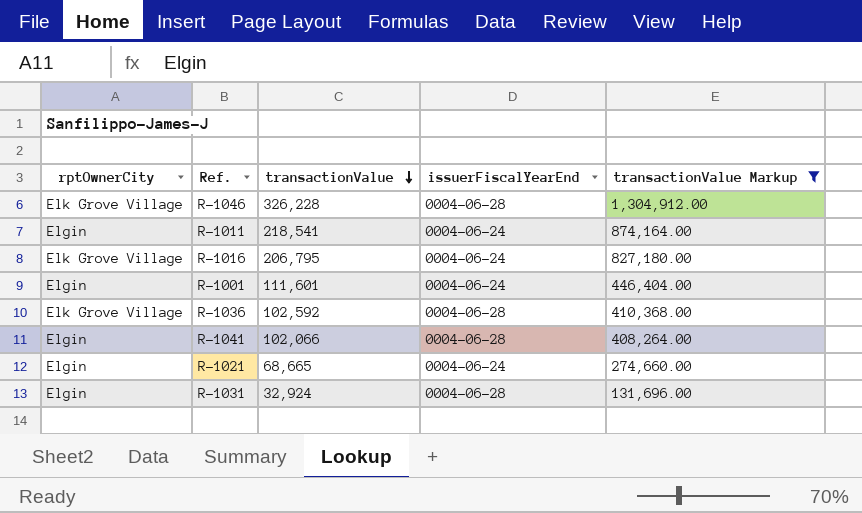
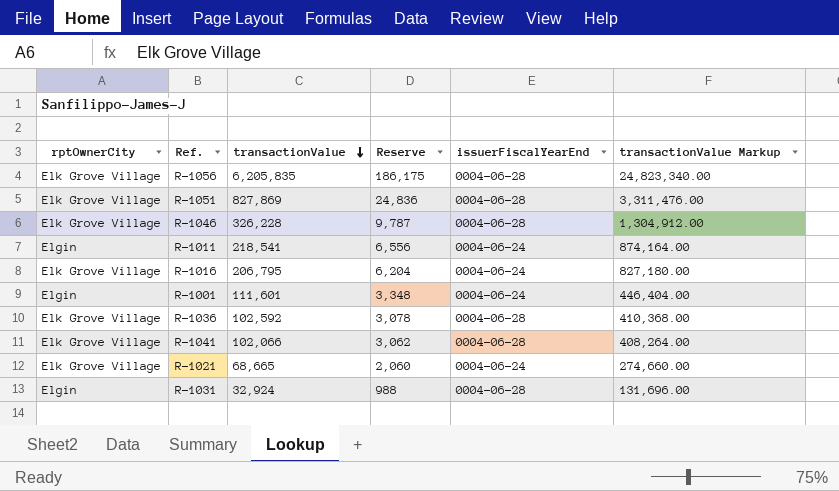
filter: transactionValue Markup <= 1,304,912.00 -> none
column Reserve | formula: none -> [transactionValue] * 0.03
R-1041 | rptOwnerCity: Elgin -> Elk Grove Village
R-1021 | rptOwnerCity: Elgin -> Elk Grove Village

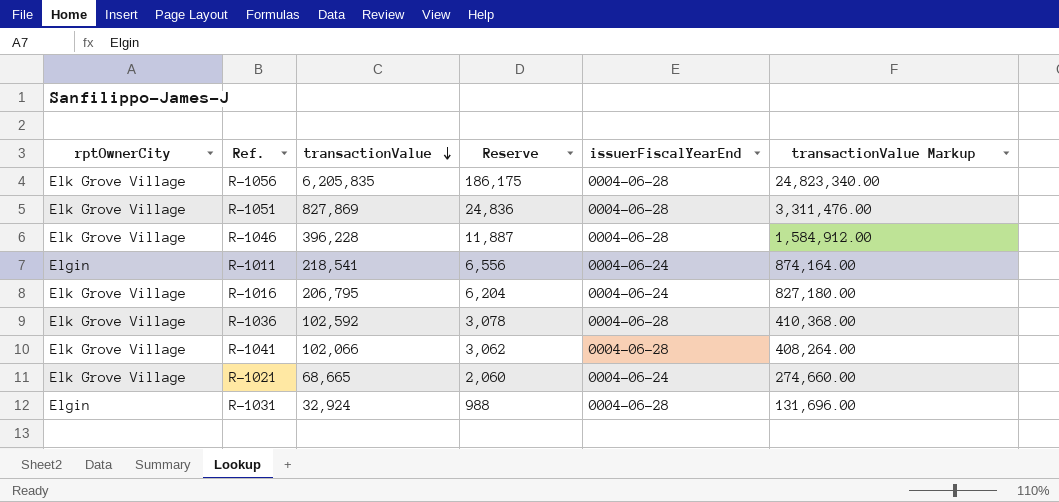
row R-1001: Elgin | 111,601 | 3,348 | 0004-06-24 | 446,404.00 -> none
R-1046 | transactionValue: 326,228 -> 396,228
R-1046 | Reserve: 9,787 -> 11,887
R-1046 | transactionValue Markup: 1,304,912.00 -> 1,584,912.00

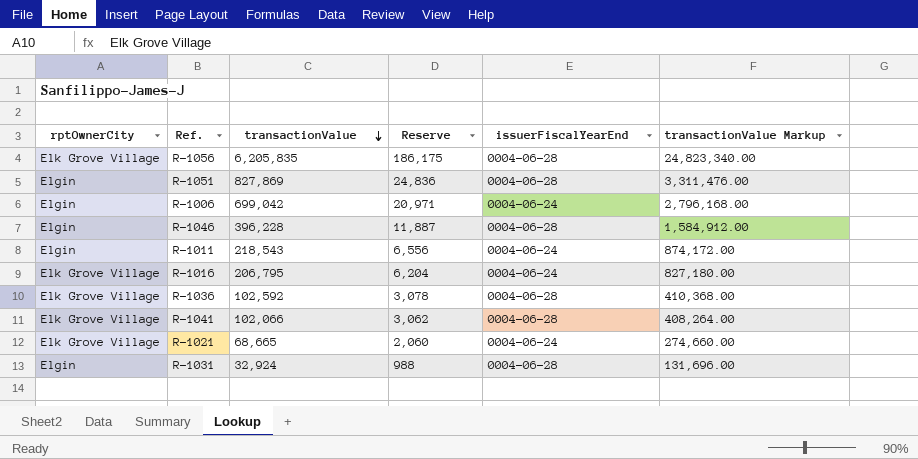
R-1051 | rptOwnerCity: Elk Grove Village -> Elgin
row R-1006: none -> Elgin | 699,042 | 20,971 | 0004-06-24 | 2,796,168.00
R-1046 | rptOwnerCity: Elk Grove Village -> Elgin
R-1011 | transactionValue: 218,541 -> 218,543
R-1011 | transactionValue Markup: 874,164.00 -> 874,172.00

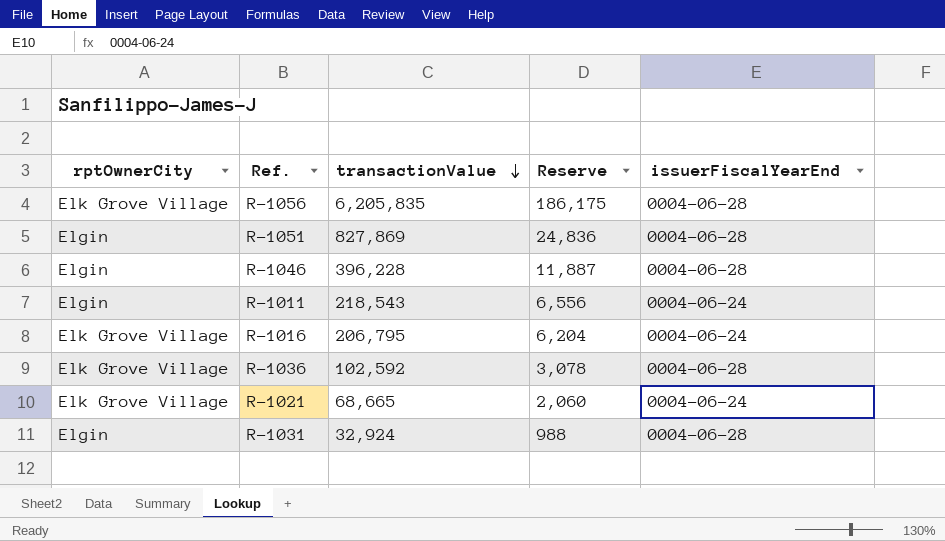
column transactionValue Markup | formula: [transactionValue] * 4 -> none
row R-1006: Elgin | 699,042 | 20,971 | 0004-06-24 | 2,796,168.00 -> none
row R-1041: Elk Grove Village | 102,066 | 3,062 | 0004-06-28 | 408,264.00 -> none

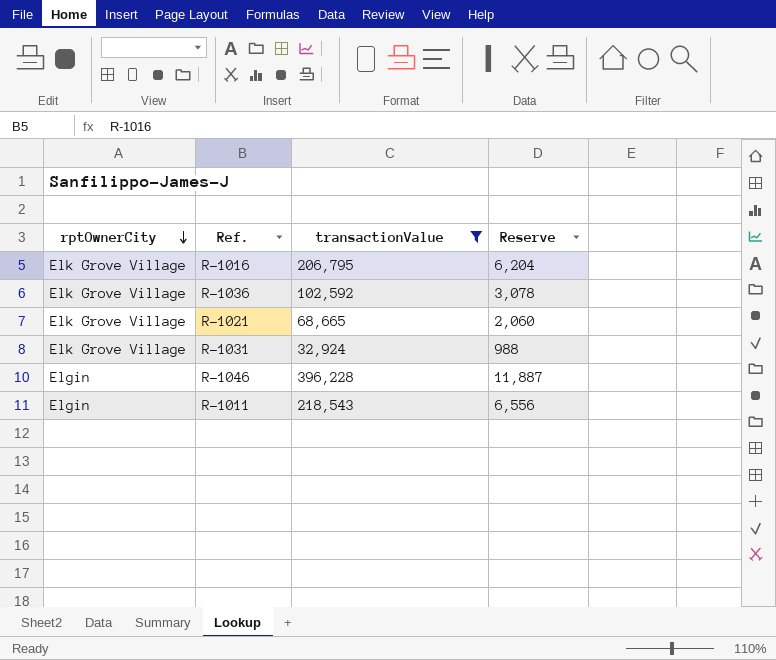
filter: none -> transactionValue <= 396,228
row order: transactionValue descending -> rptOwnerCity descending
column issuerFiscalYearEnd | position: 5 -> none
R-1031 | rptOwnerCity: Elgin -> Elk Grove Village

